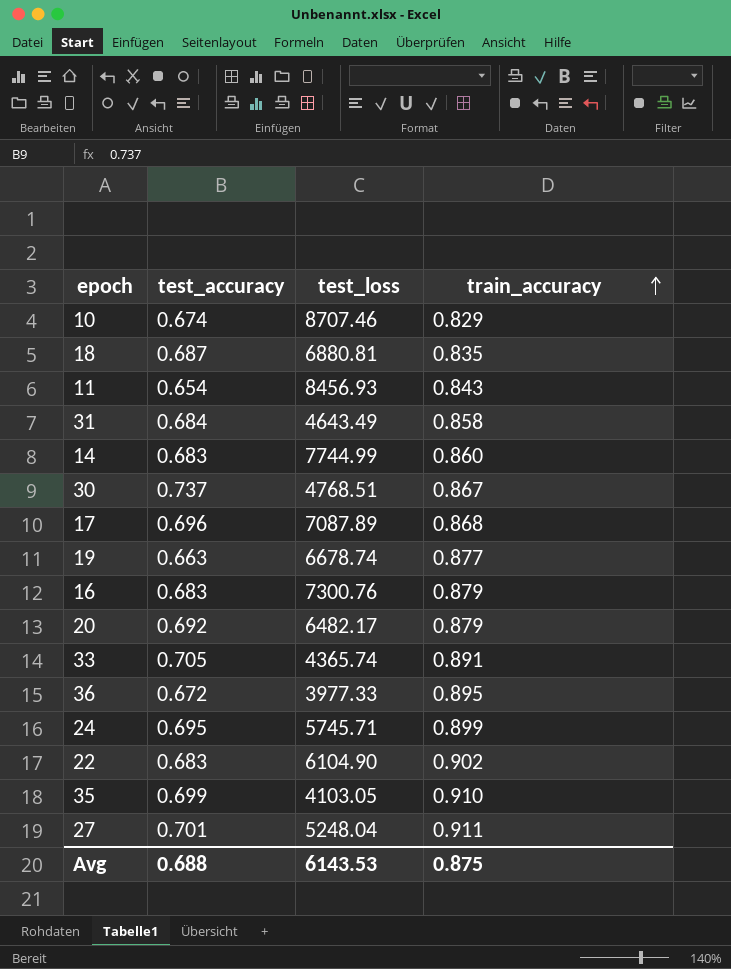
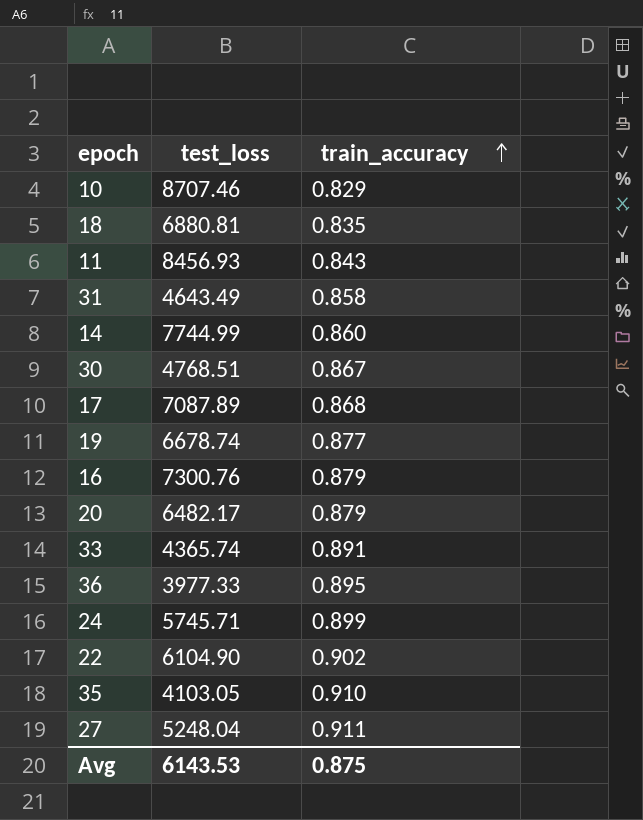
column test_accuracy | position: 2 -> none

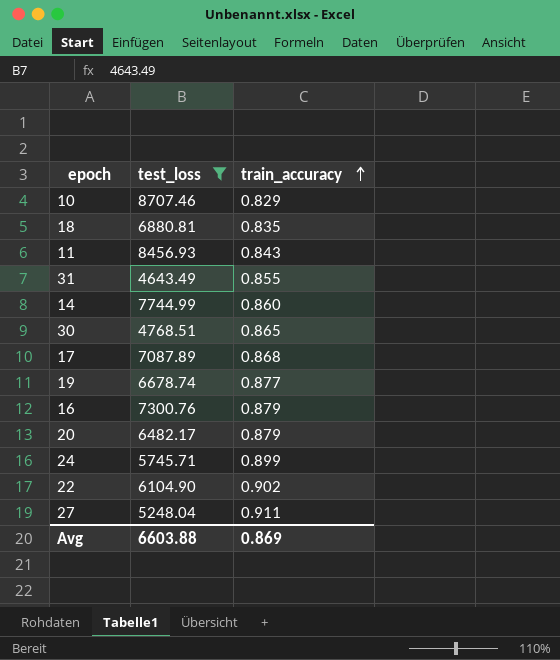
filter: none -> test_loss >= 4643.49
31 | train_accuracy: 0.858 -> 0.855
30 | train_accuracy: 0.867 -> 0.865
Avg | test_loss: 6143.53 -> 6603.88
Avg | train_accuracy: 0.875 -> 0.869

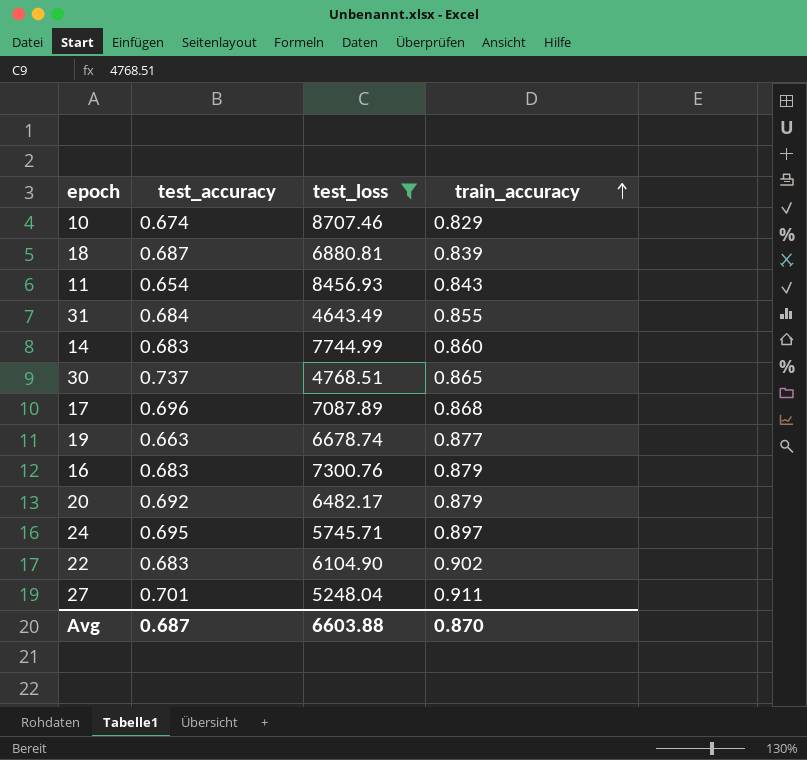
column test_accuracy | position: none -> 2
18 | train_accuracy: 0.835 -> 0.839
24 | train_accuracy: 0.899 -> 0.897
Avg | train_accuracy: 0.869 -> 0.870

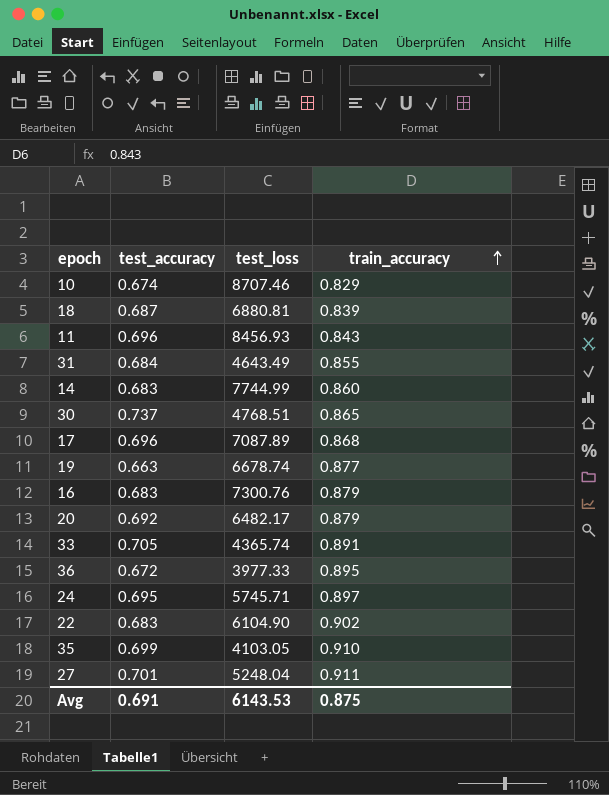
filter: test_loss >= 4643.49 -> none
11 | test_accuracy: 0.654 -> 0.696
Avg | test_accuracy: 0.687 -> 0.691
Avg | test_loss: 6603.88 -> 6143.53
Avg | train_accuracy: 0.870 -> 0.875

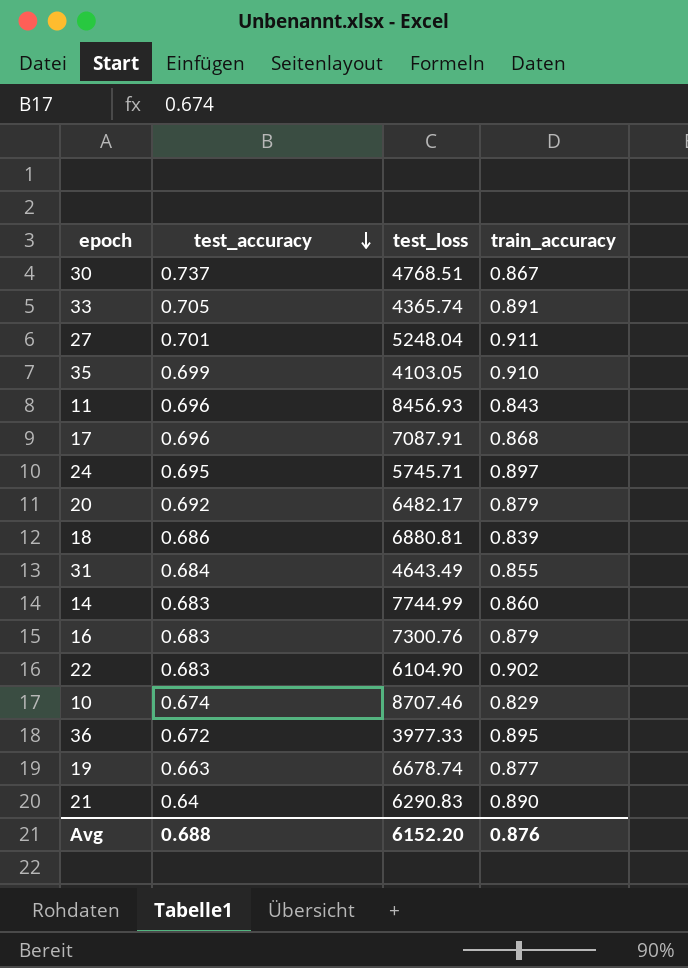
row order: train_accuracy ascending -> test_accuracy descending
30 | train_accuracy: 0.865 -> 0.867
17 | test_loss: 7087.89 -> 7087.91
18 | test_accuracy: 0.687 -> 0.686
row 21: none -> 0.64 | 6290.83 | 0.890
Avg | test_accuracy: 0.691 -> 0.688
Avg | test_loss: 6143.53 -> 6152.20
Avg | train_accuracy: 0.875 -> 0.876

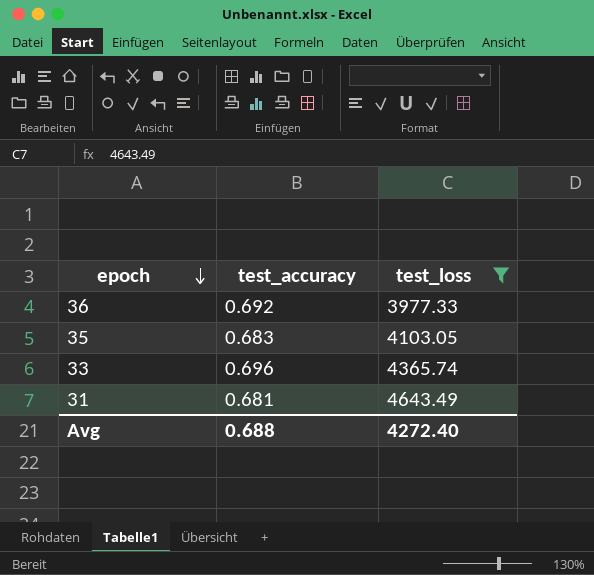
filter: none -> test_loss <= 4643.49
row order: test_accuracy descending -> epoch descending
column train_accuracy | position: 4 -> none
36 | test_accuracy: 0.672 -> 0.692
35 | test_accuracy: 0.699 -> 0.683
33 | test_accuracy: 0.705 -> 0.696
31 | test_accuracy: 0.684 -> 0.681
Avg | test_loss: 6152.20 -> 4272.40

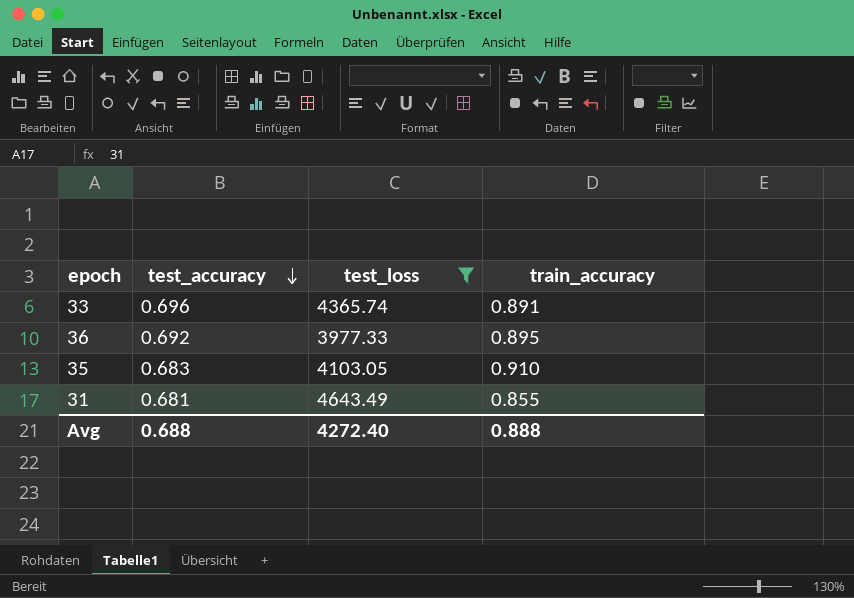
row order: epoch descending -> test_accuracy descending
column train_accuracy | position: none -> 4

